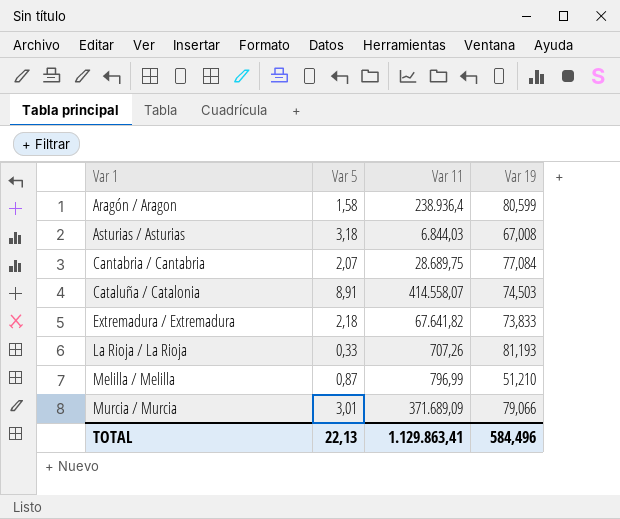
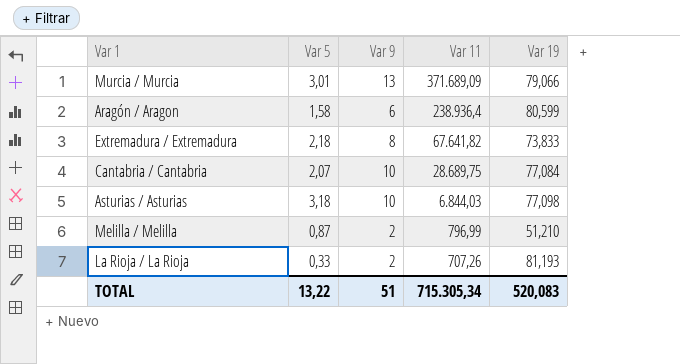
row order: Var 1 ascending -> Var 11 descending
column Var 9 | position: none -> 3
row Cataluña / Catalonia: 8,91 | 414.558,07 | 74,503 -> none
Asturias / Asturias | Var 19: 67,008 -> 77,098
TOTAL | Var 5: 22,13 -> 13,22
TOTAL | Var 11: 1.129.863,41 -> 715.305,34
TOTAL | Var 19: 584,496 -> 520,083

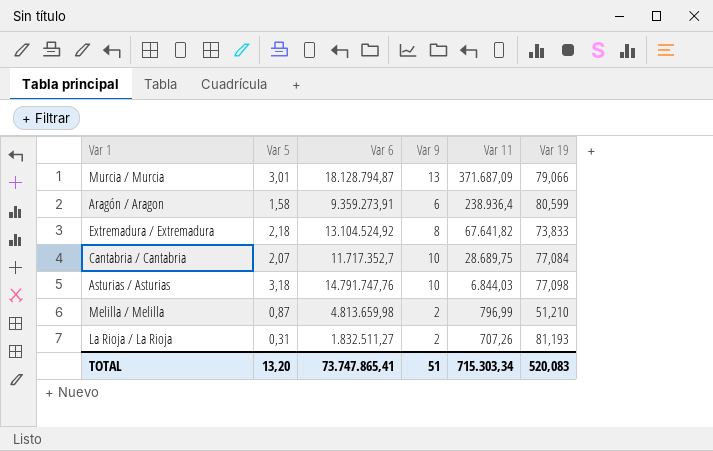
column Var 6 | position: none -> 3
Murcia / Murcia | Var 11: 371.689,09 -> 371.687,09
La Rioja / La Rioja | Var 5: 0,33 -> 0,31
TOTAL | Var 5: 13,22 -> 13,20
TOTAL | Var 11: 715.305,34 -> 715.303,34

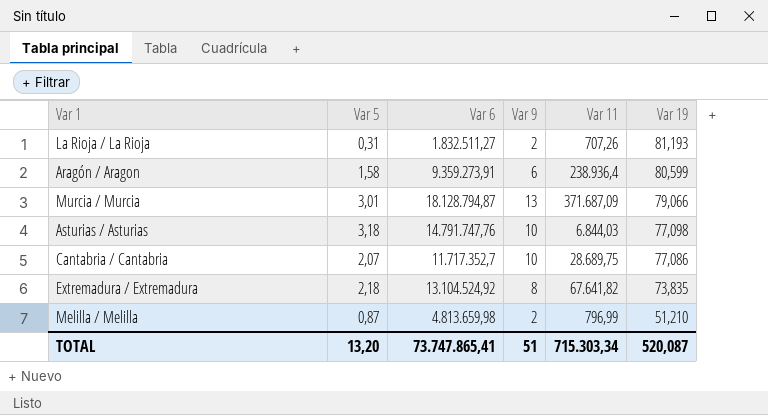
row order: Var 11 descending -> Var 19 descending
Cantabria / Cantabria | Var 19: 77,084 -> 77,086
Extremadura / Extremadura | Var 19: 73,833 -> 73,835
TOTAL | Var 19: 520,083 -> 520,087

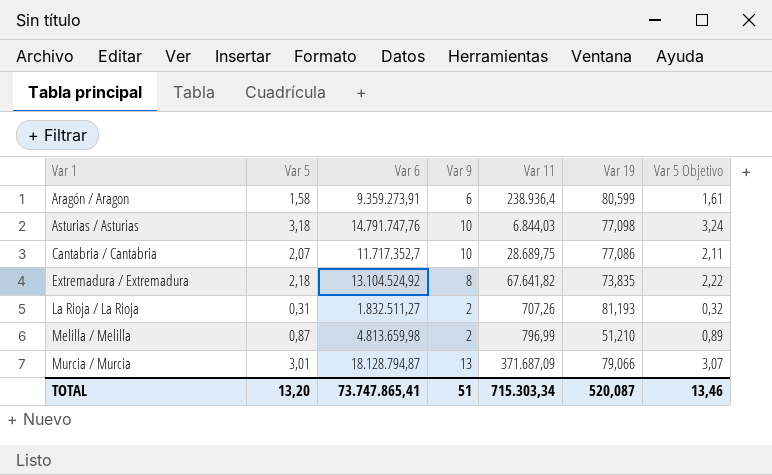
row order: Var 19 descending -> Var 1 ascending
column Var 5 Objetivo | formula: none -> [Var 5] * 1,02

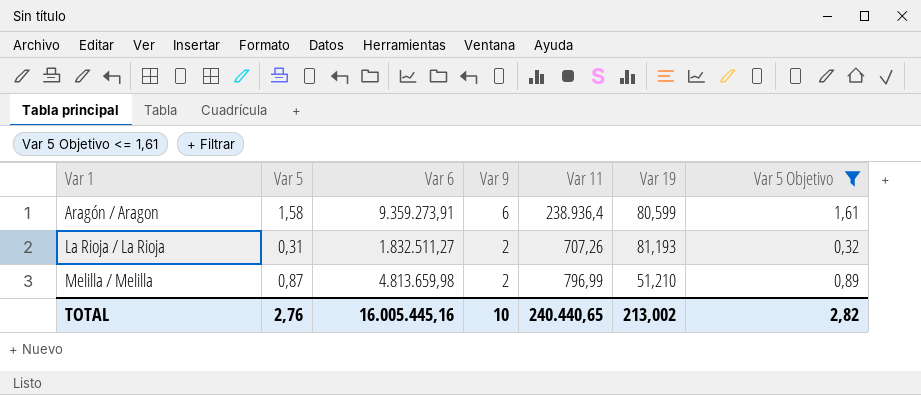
filter: none -> Var 5 Objetivo <= 1,61
TOTAL | Var 5: 13,20 -> 2,76
TOTAL | Var 6: 73.747.865,41 -> 16.005.445,16
TOTAL | Var 9: 51 -> 10
TOTAL | Var 11: 715.303,34 -> 240.440,65
TOTAL | Var 19: 520,087 -> 213,002
TOTAL | Var 5 Objetivo: 13,46 -> 2,82

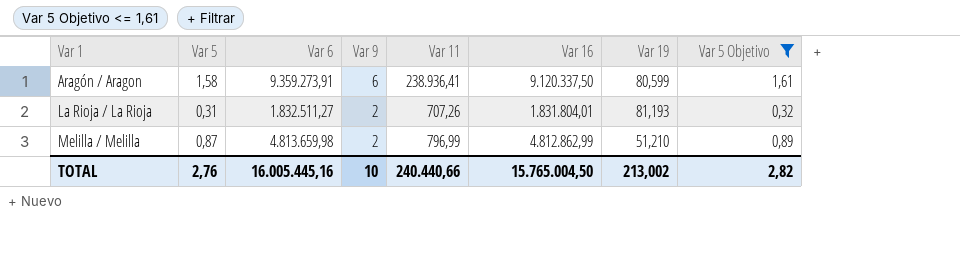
column Var 16 | formula: none -> [Var 6] - [Var 11]
Aragón / Aragon | Var 11: 238.936,4 -> 238.936,41
TOTAL | Var 11: 240.440,65 -> 240.440,66

